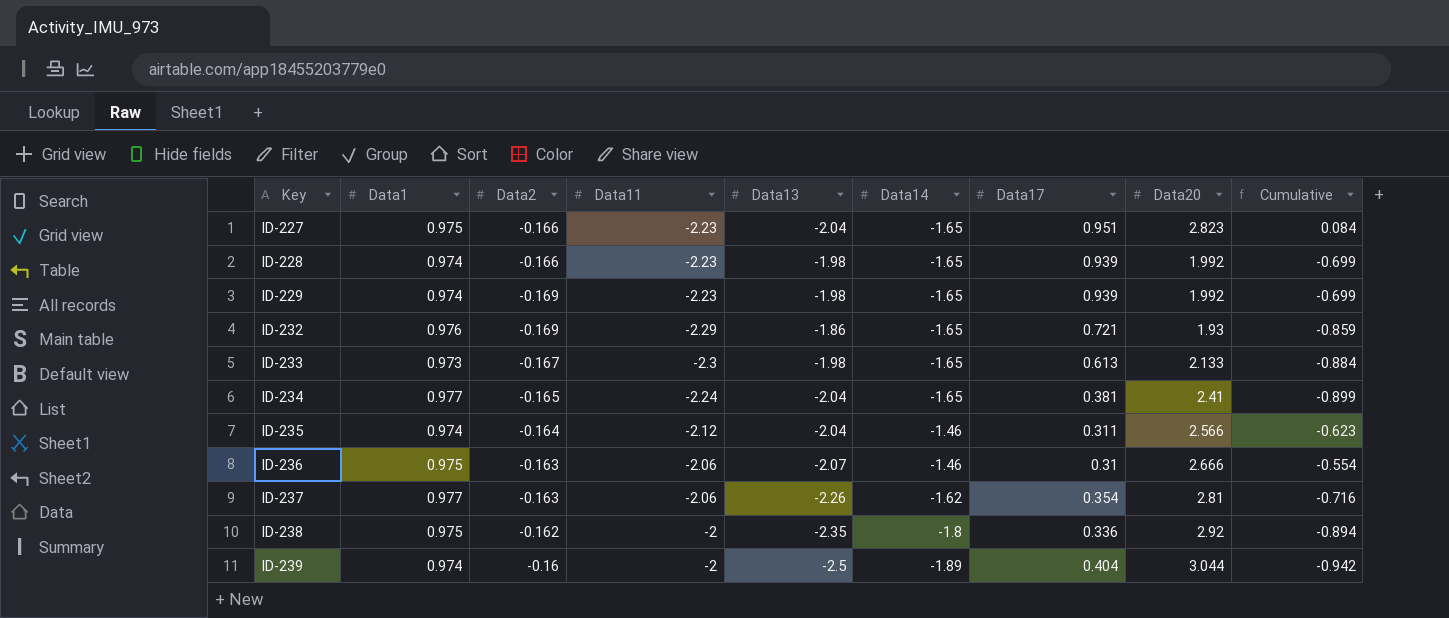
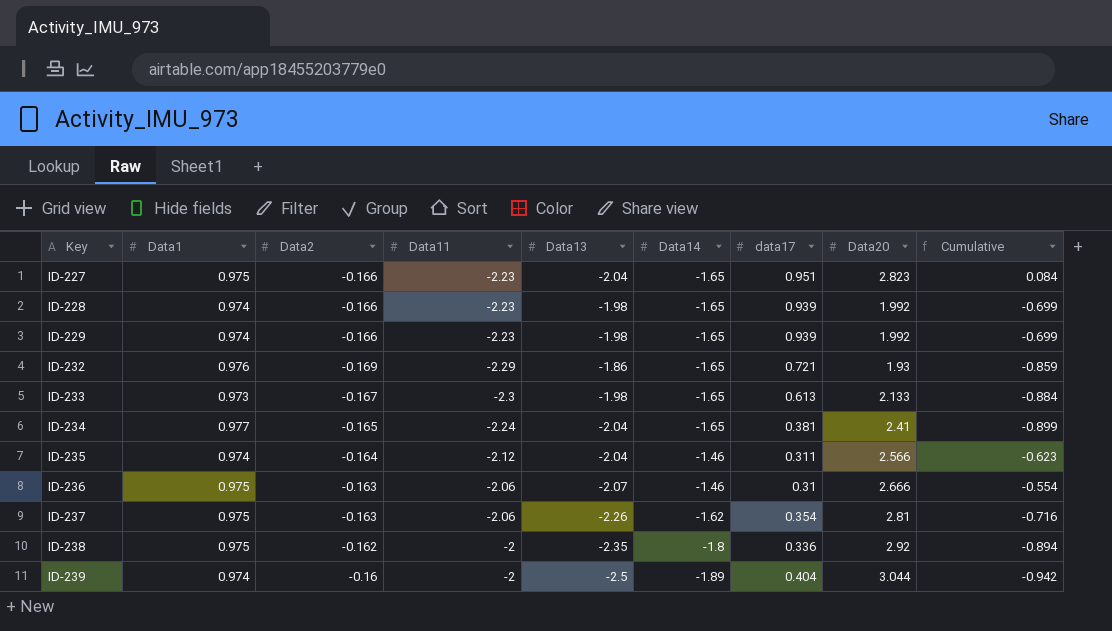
column name: Data17 -> data17
ID-229 | Data2: -0.169 -> -0.166
ID-237 | Data1: 0.977 -> 0.975

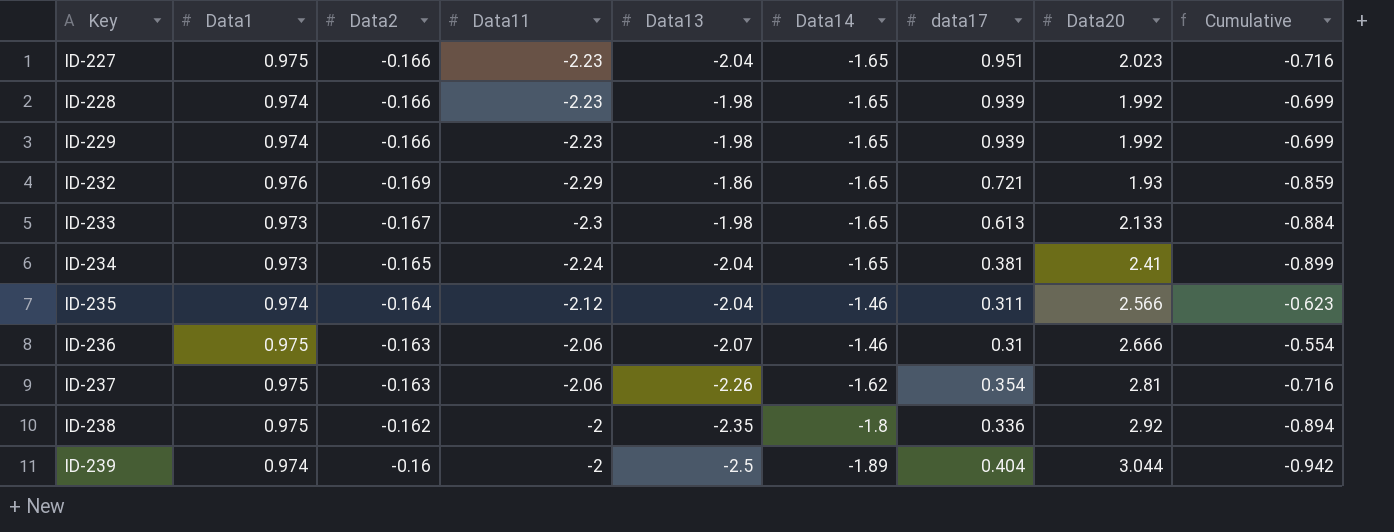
ID-227 | Data20: 2.823 -> 2.023
ID-227 | Cumulative: 0.084 -> -0.716
ID-234 | Data1: 0.977 -> 0.973

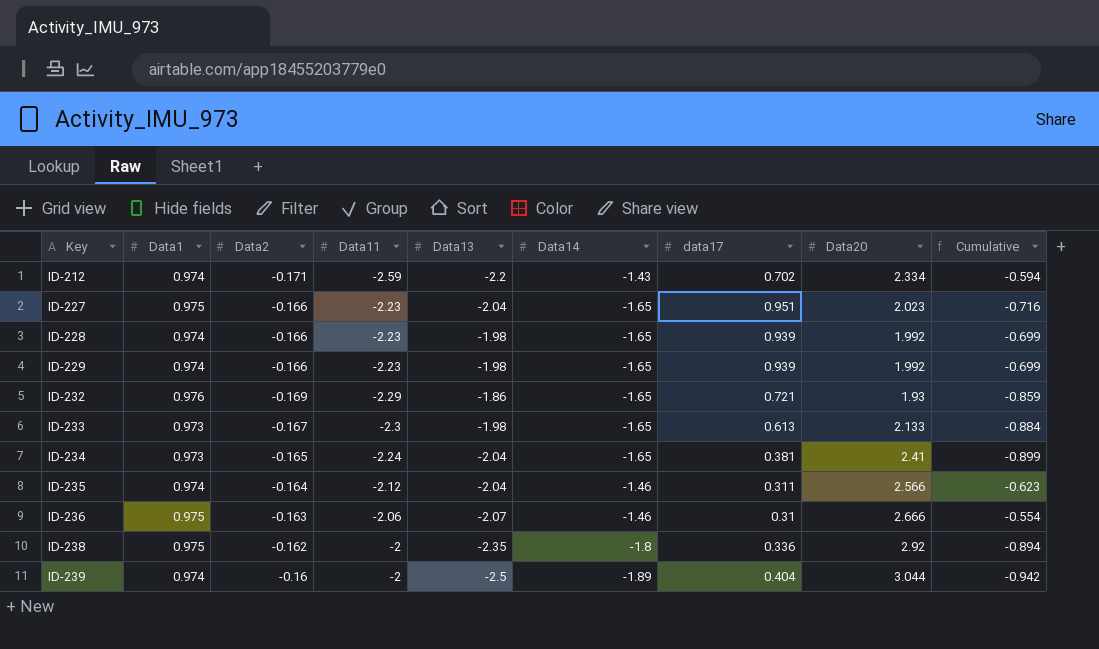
row ID-237: 0.975 | -0.163 | -2.06 | -2.26 | -1.62 | 0.354 | 2.81 | -0.716 -> none
row ID-212: none -> 0.974 | -0.171 | -2.59 | -2.2 | -1.43 | 0.702 | 2.334 | -0.594

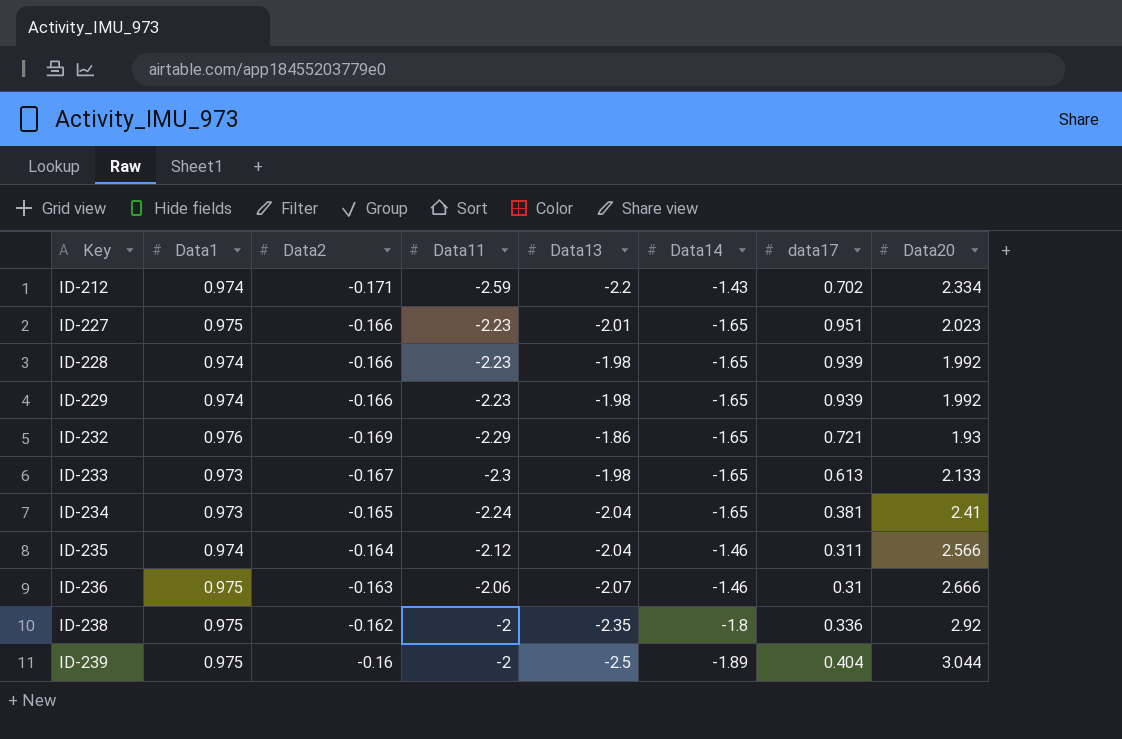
column Cumulative | formula: [Data13] + [Data14] + [data17] + [Data20] -> none
ID-227 | Data13: -2.04 -> -2.01
ID-239 | Data1: 0.974 -> 0.975

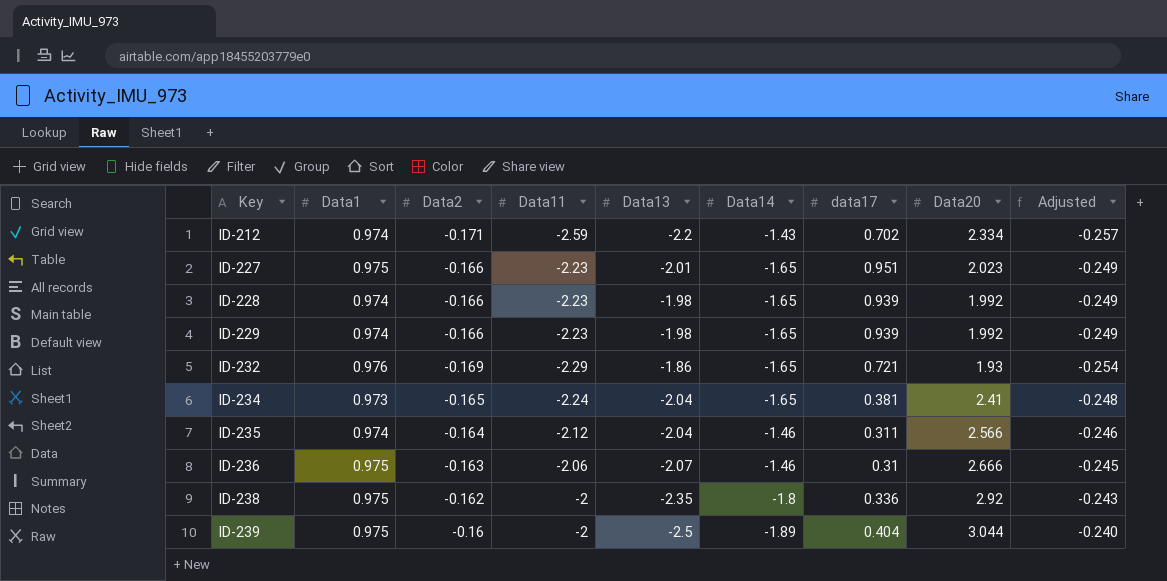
column Adjusted | formula: none -> [Data2] * 1.5
row ID-233: 0.973 | -0.167 | -2.3 | -1.98 | -1.65 | 0.613 | 2.133 -> none

